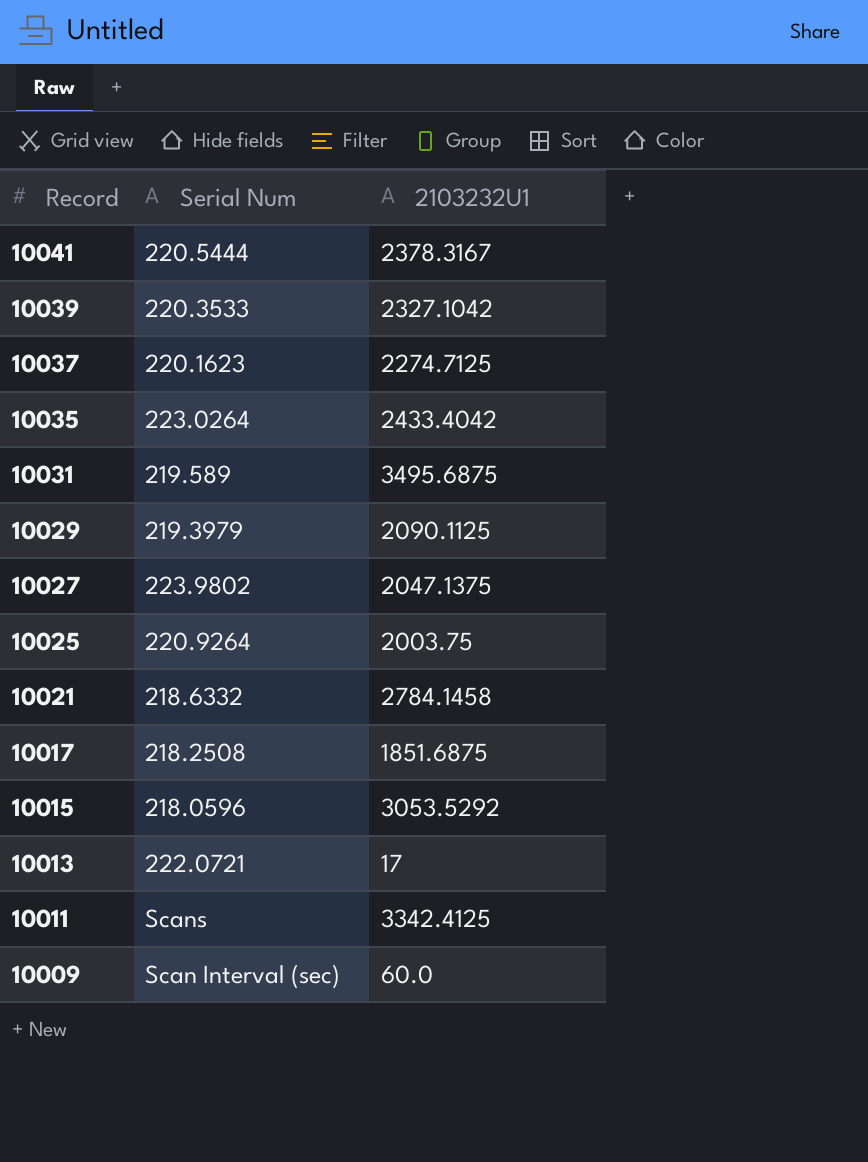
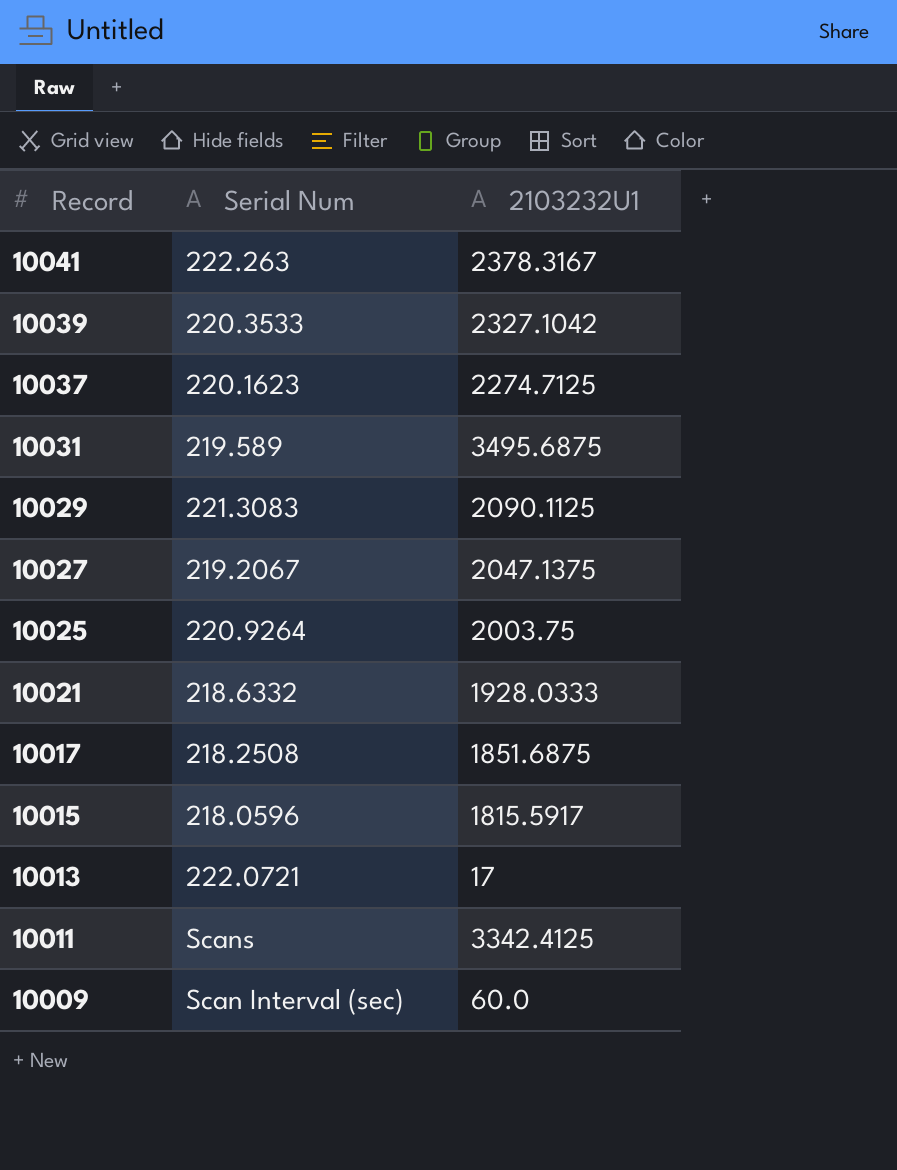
row 10035: 223.0264 | 2433.4042 -> none
10041 | Serial Num: 220.5444 -> 222.263
10029 | Serial Num: 219.3979 -> 221.3083
10027 | Serial Num: 223.9802 -> 219.2067
10021 | 2103232U1: 2784.1458 -> 1928.0333
10015 | 2103232U1: 3053.5292 -> 1815.5917

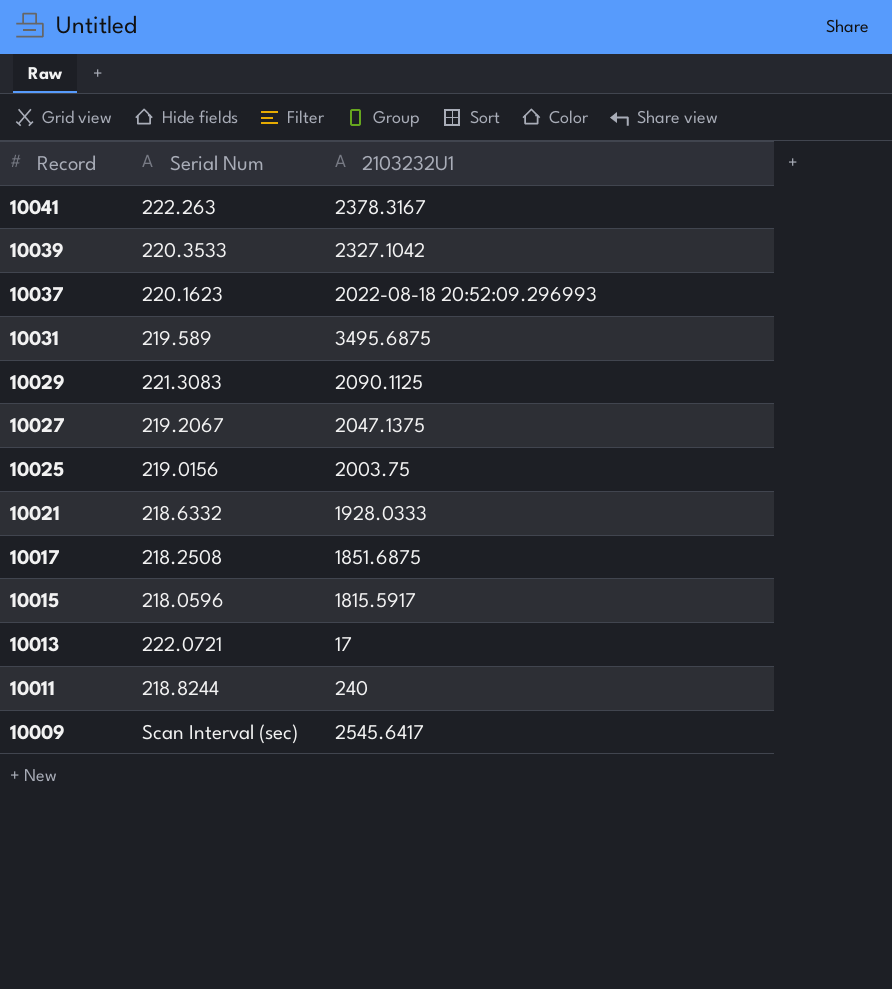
10037 | 2103232U1: 2274.7125 -> 2022-08-18 20:52:09.296993
10025 | Serial Num: 220.9264 -> 219.0156
10011 | Serial Num: Scans -> 218.8244
10011 | 2103232U1: 3342.4125 -> 240
10009 | 2103232U1: 60.0 -> 2545.6417

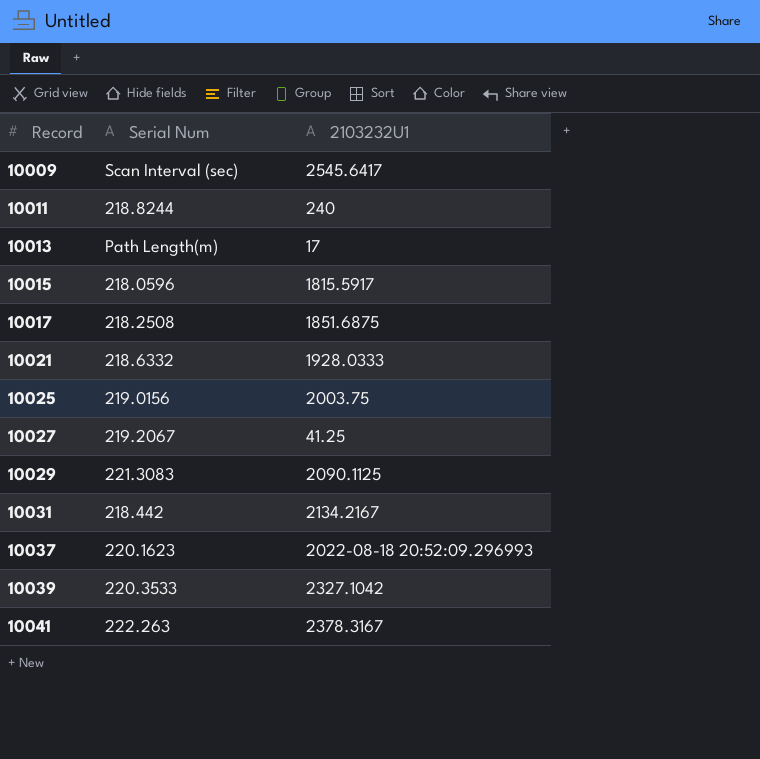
row order: Record descending -> Record ascending
10013 | Serial Num: 222.0721 -> Path Length(m)
10027 | 2103232U1: 2047.1375 -> 41.25
10031 | Serial Num: 219.589 -> 218.442
10031 | 2103232U1: 3495.6875 -> 2134.2167

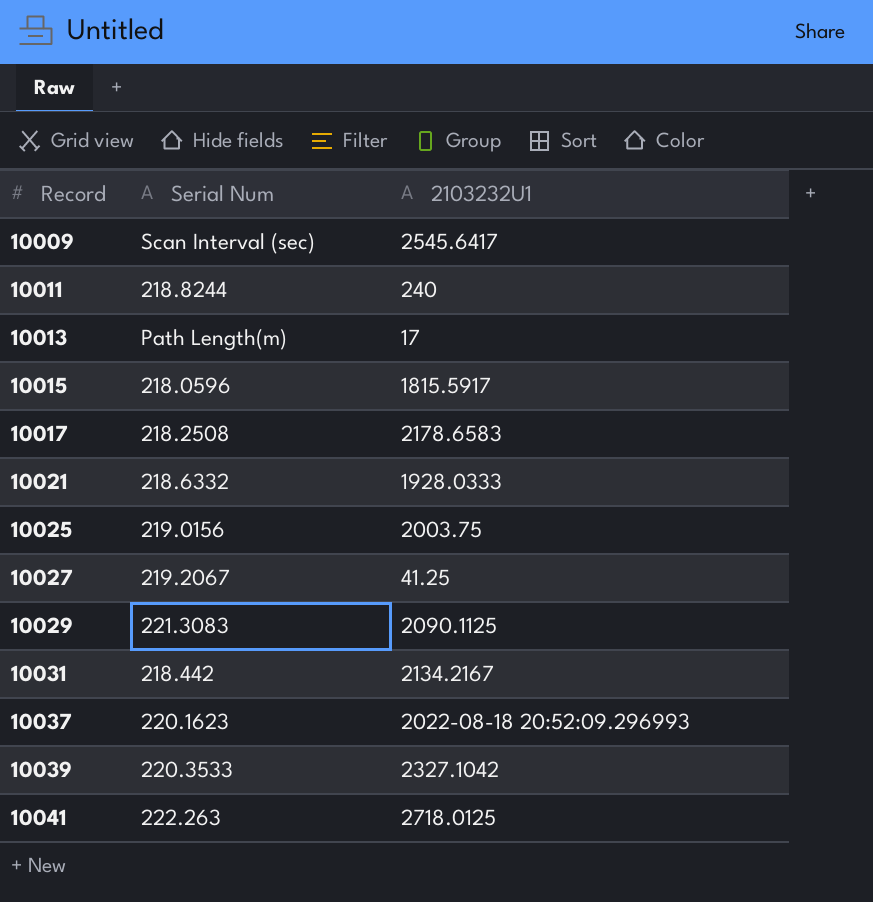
10017 | 2103232U1: 1851.6875 -> 2178.6583
10041 | 2103232U1: 2378.3167 -> 2718.0125

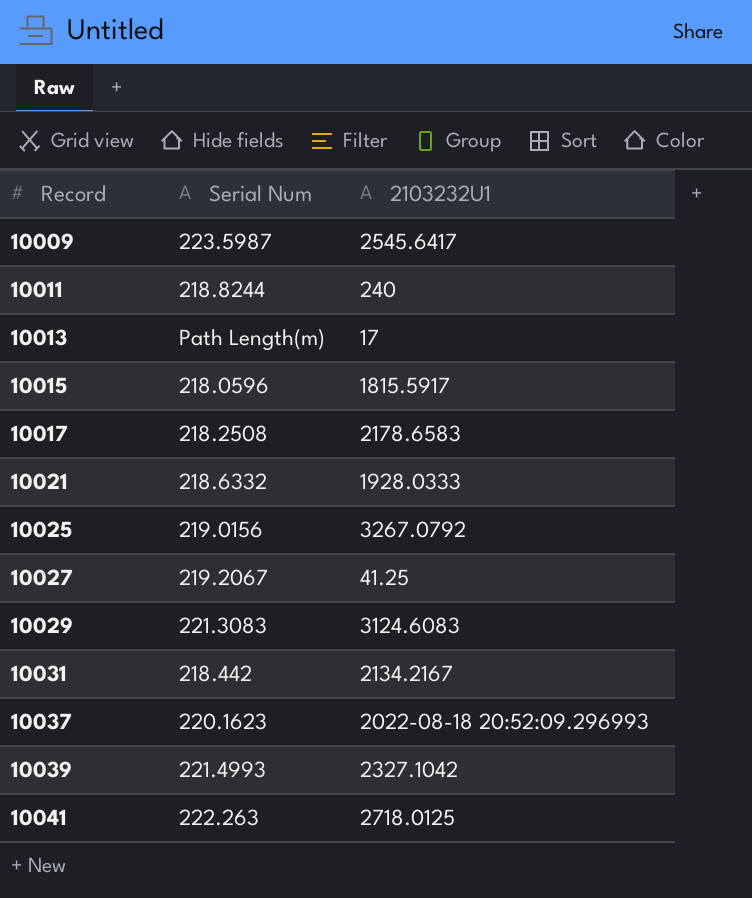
10009 | Serial Num: Scan Interval (sec) -> 223.5987
10025 | 2103232U1: 2003.75 -> 3267.0792
10029 | 2103232U1: 2090.1125 -> 3124.6083
10039 | Serial Num: 220.3533 -> 221.4993

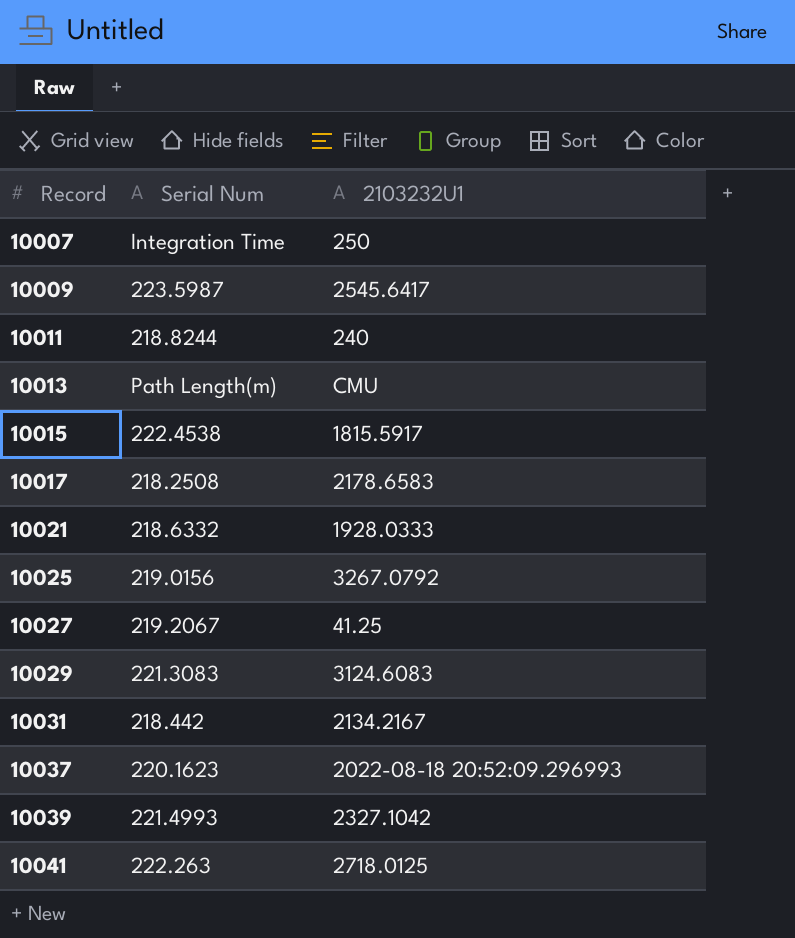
row 10007: none -> Integration Time | 250
10013 | 2103232U1: 17 -> CMU
10015 | Serial Num: 218.0596 -> 222.4538

